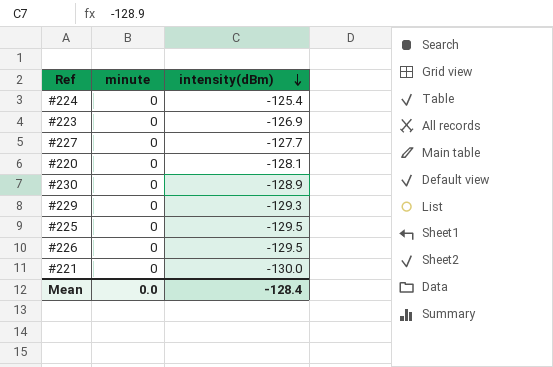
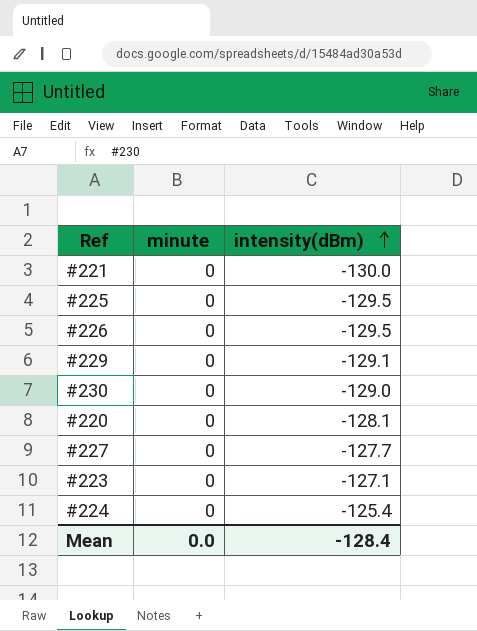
row order: intensity(dBm) descending -> intensity(dBm) ascending
#229 | intensity(dBm): -129.3 -> -129.1
#230 | intensity(dBm): -128.9 -> -129.0
#223 | intensity(dBm): -126.9 -> -127.1

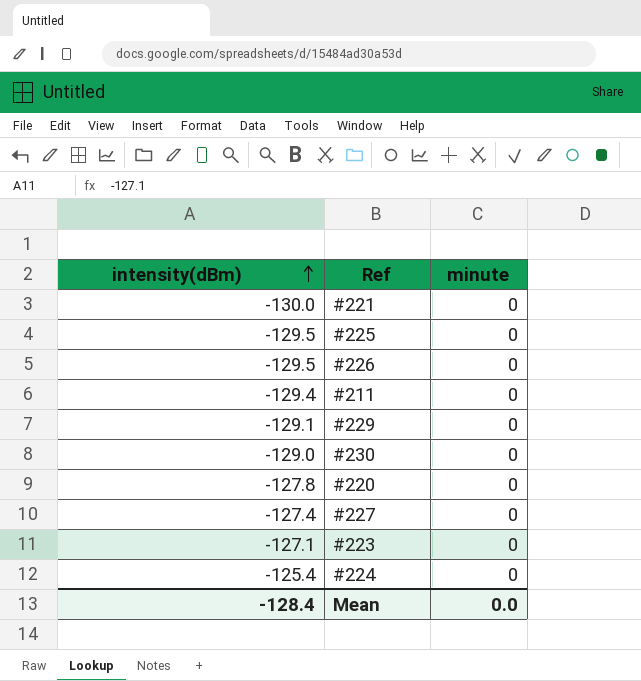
column intensity(dBm) | position: 3 -> 1
row #211: none -> -129.4 | 0
#220 | intensity(dBm): -128.1 -> -127.8
#227 | intensity(dBm): -127.7 -> -127.4

